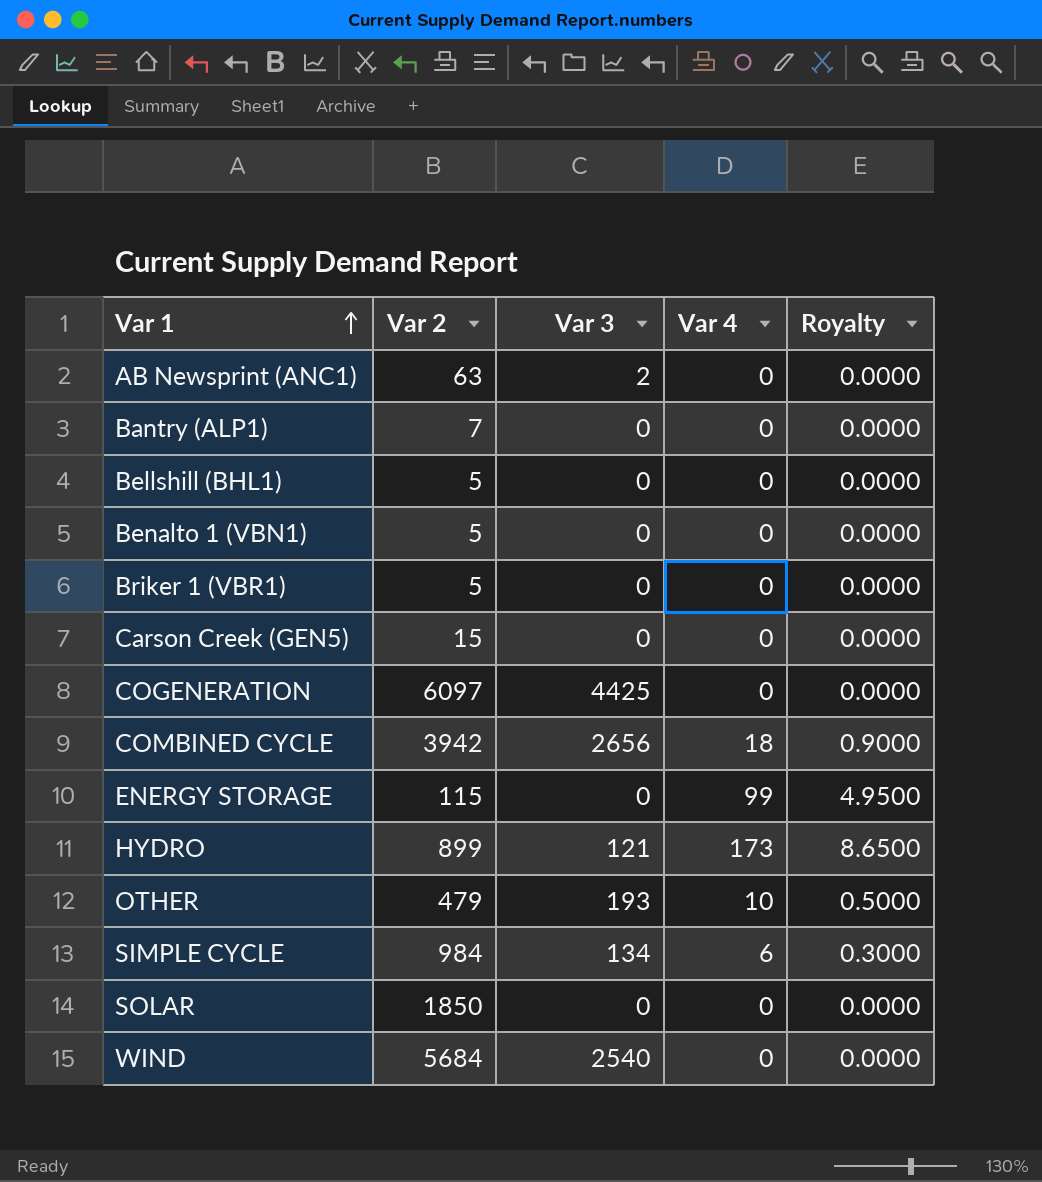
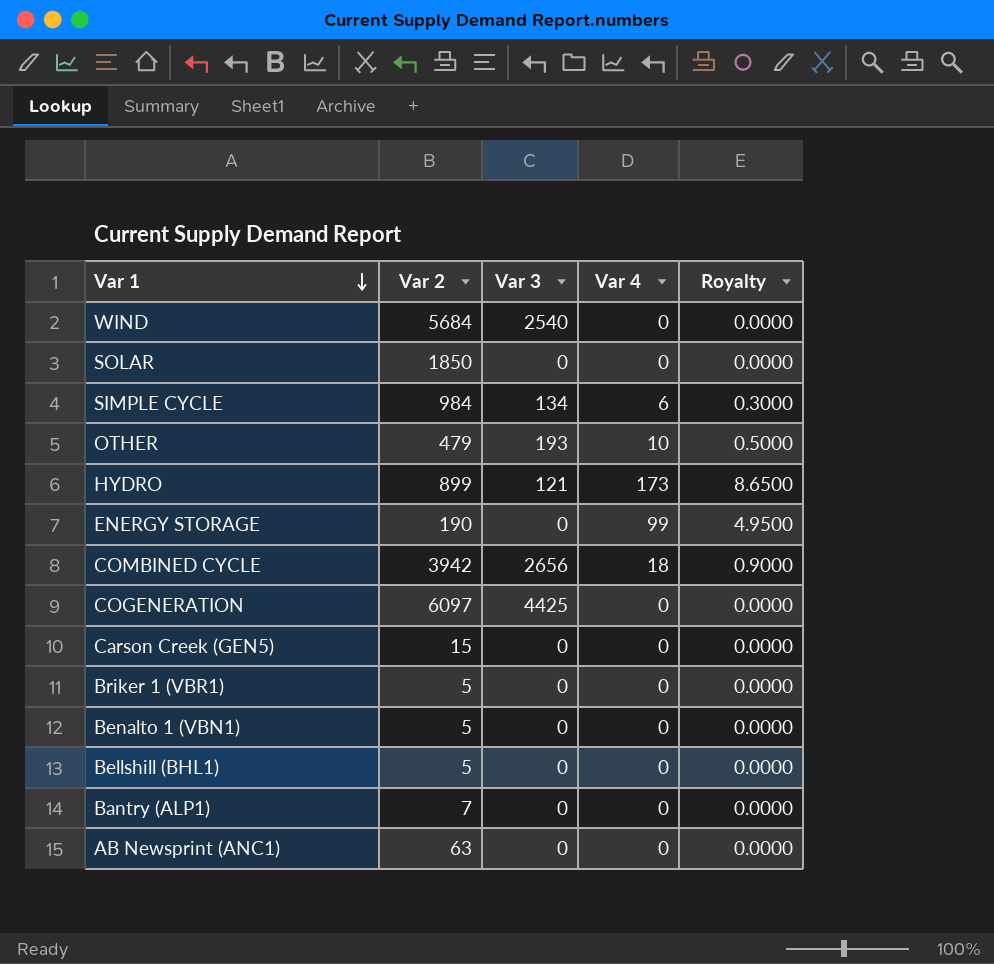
row order: Var 1 ascending -> Var 1 descending
ENERGY STORAGE | Var 2: 115 -> 190
AB Newsprint (ANC1) | Var 3: 2 -> 0

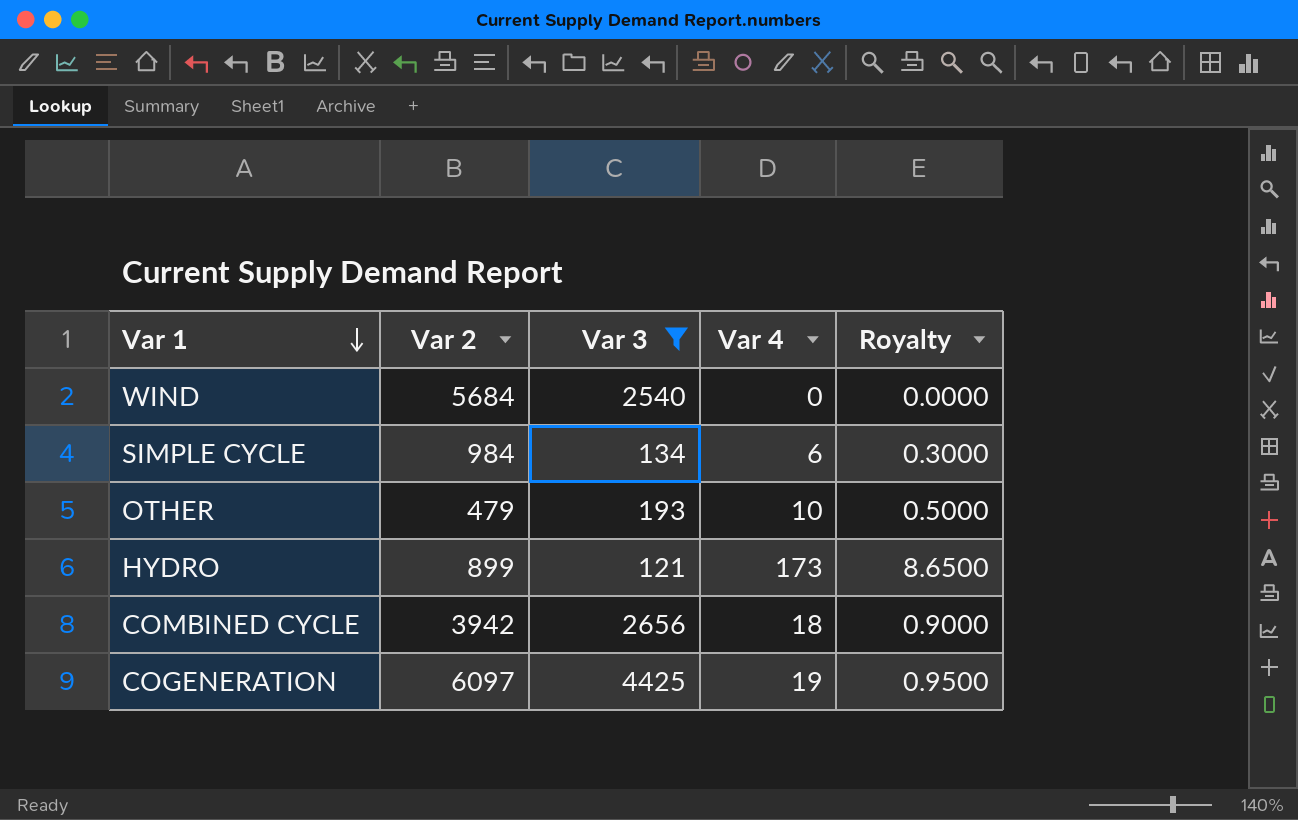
filter: none -> Var 3 != 0
COGENERATION | Var 4: 0 -> 19
COGENERATION | Royalty: 0.0000 -> 0.9500

